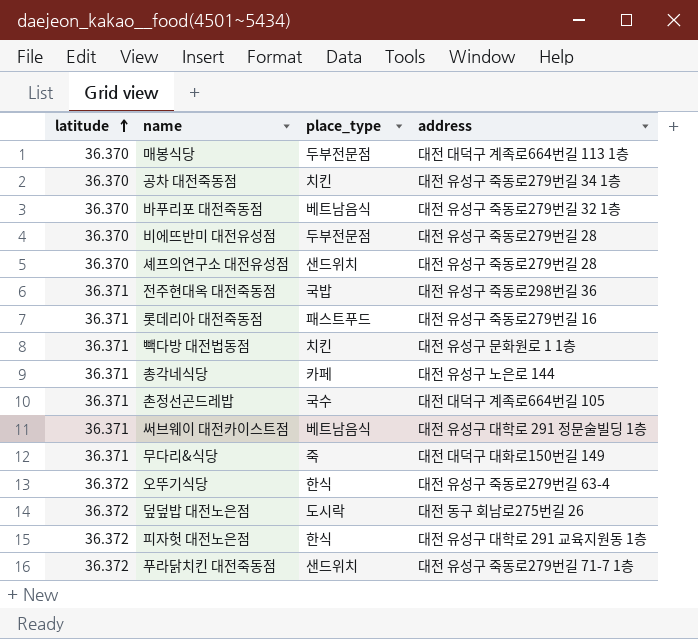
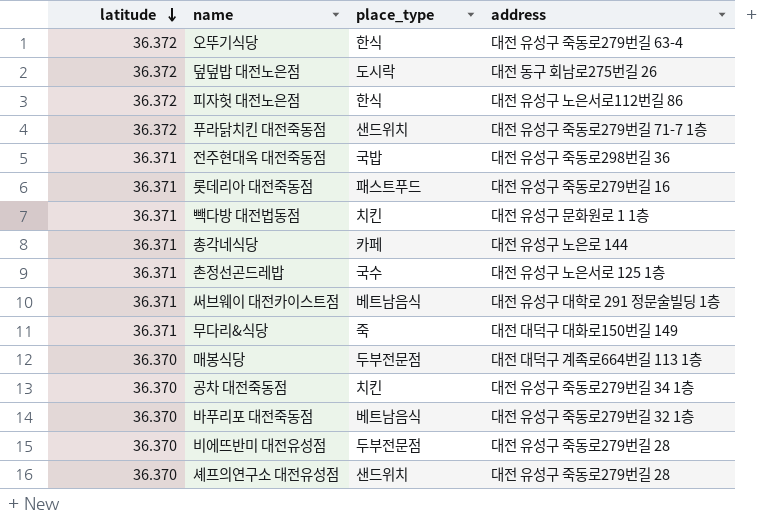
row order: latitude ascending -> latitude descending
피자헛 대전노은점 | address: 대전 유성구 대학로 291 교육지원동 1층 -> 대전 유성구 노은서로112번길 86
촌정선곤드레밥 | address: 대전 대덕구 계족로664번길 105 -> 대전 유성구 노은서로 125 1층

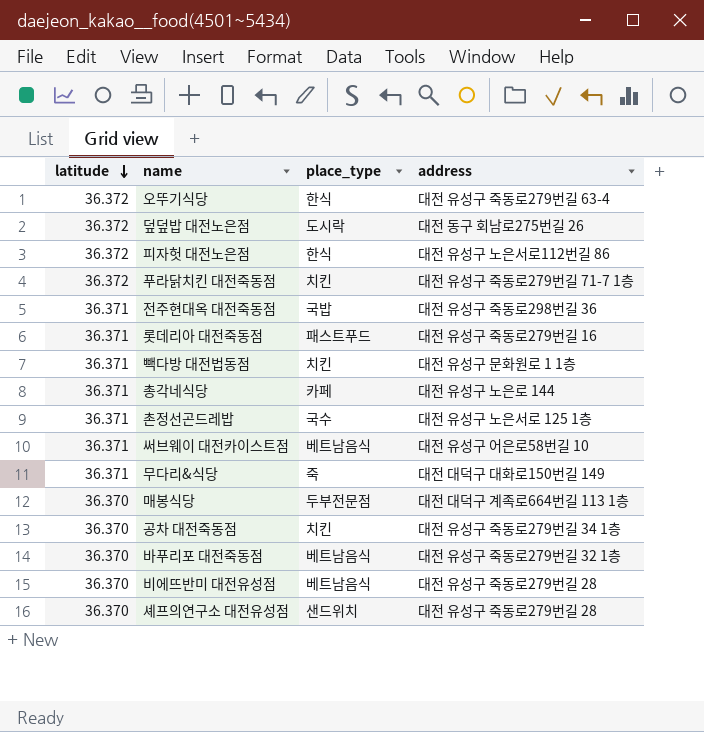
푸라닭치킨 대전죽동점 | place_type: 샌드위치 -> 치킨
써브웨이 대전카이스트점 | address: 대전 유성구 대학로 291 정문술빌딩 1층 -> 대전 유성구 어은로58번길 10
비에뜨반미 대전유성점 | place_type: 두부전문점 -> 베트남음식

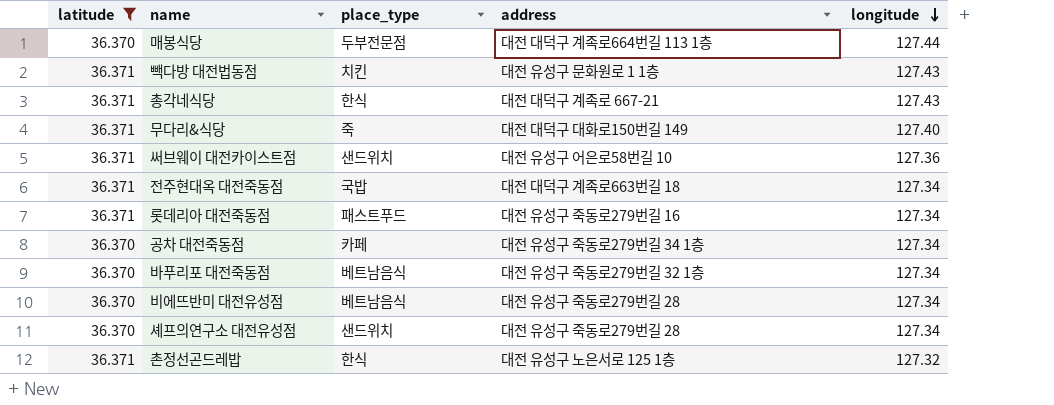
filter: none -> latitude != 36.372
row order: latitude descending -> longitude descending
column longitude | position: none -> 5
총각네식당 | place_type: 카페 -> 한식
총각네식당 | address: 대전 유성구 노은로 144 -> 대전 대덕구 계족로 667-21
써브웨이 대전카이스트점 | place_type: 베트남음식 -> 샌드위치
전주현대옥 대전죽동점 | address: 대전 유성구 죽동로298번길 36 -> 대전 대덕구 계족로663번길 18
공차 대전죽동점 | place_type: 치킨 -> 카페
촌정선곤드레밥 | place_type: 국수 -> 한식

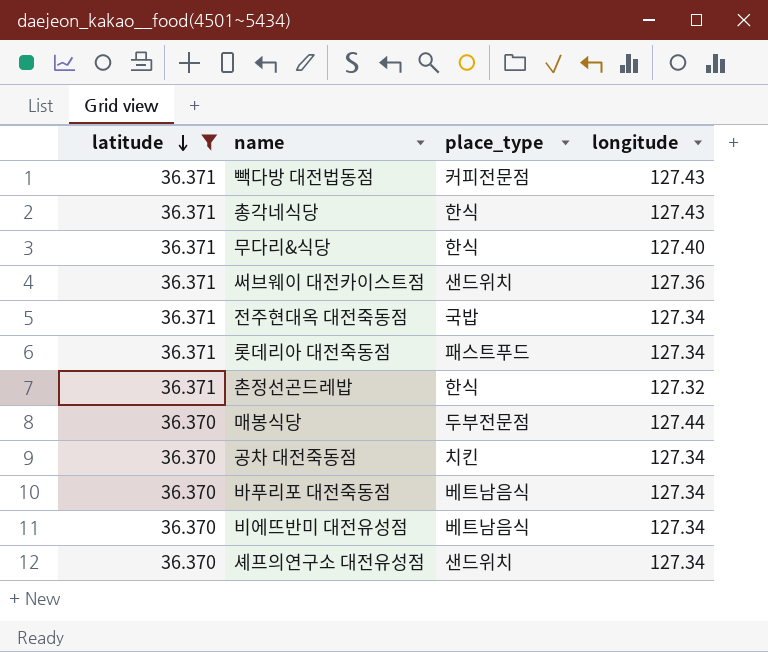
row order: longitude descending -> latitude descending
column address | position: 4 -> none
빽다방 대전법동점 | place_type: 치킨 -> 커피전문점
무다리&식당 | place_type: 죽 -> 한식
공차 대전죽동점 | place_type: 카페 -> 치킨

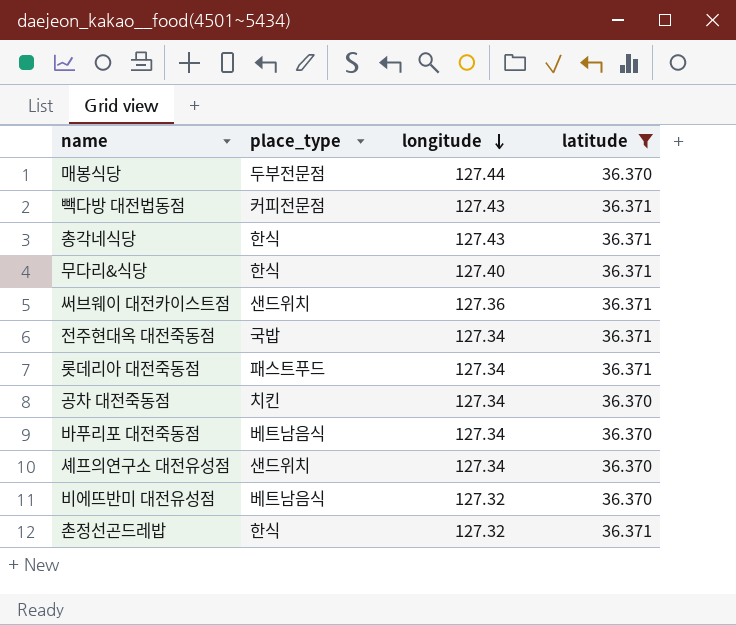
row order: latitude descending -> longitude descending
column latitude | position: 1 -> 4
비에뜨반미 대전유성점 | longitude: 127.34 -> 127.32

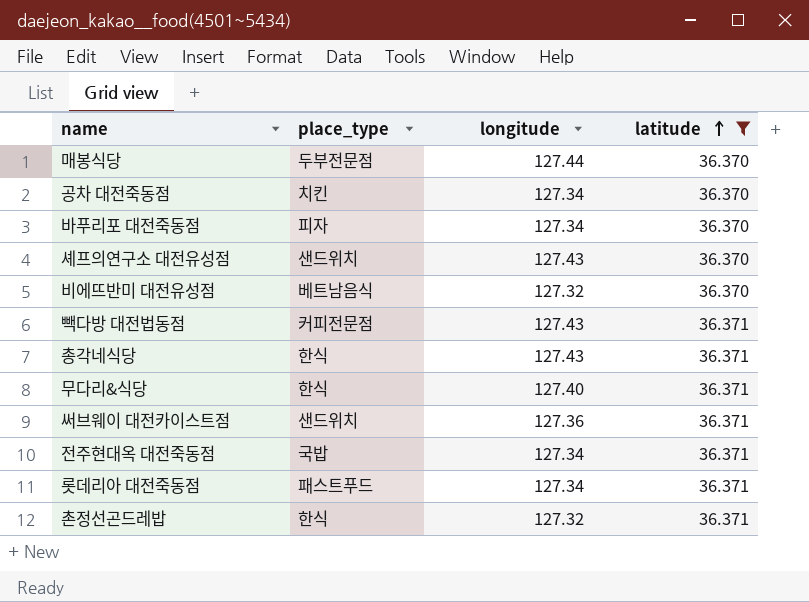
row order: longitude descending -> latitude ascending
바푸리포 대전죽동점 | place_type: 베트남음식 -> 피자
셰프의연구소 대전유성점 | longitude: 127.34 -> 127.43

